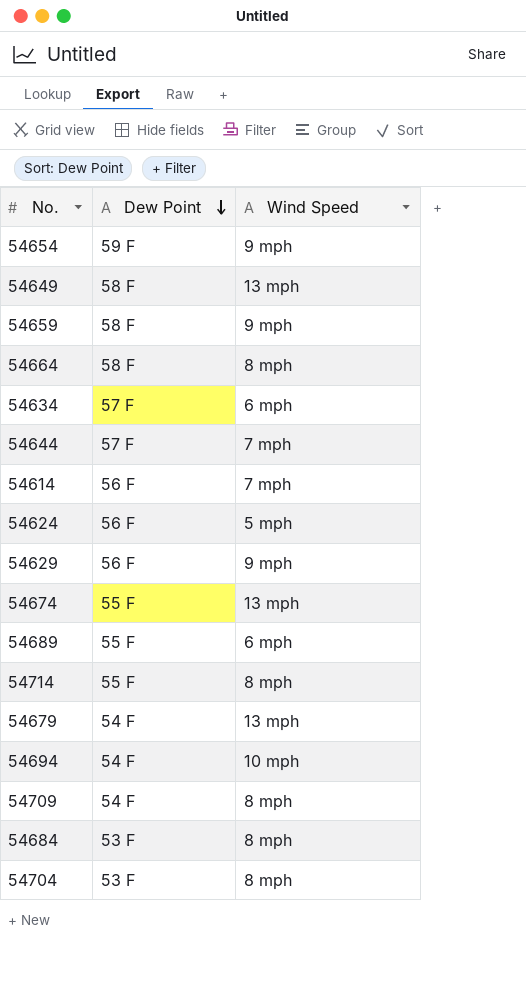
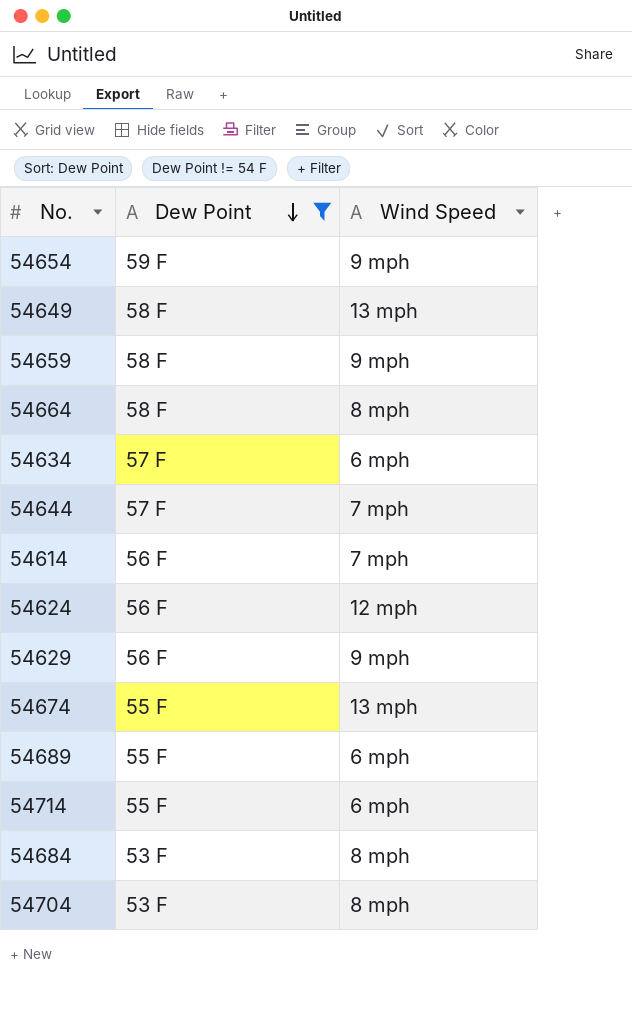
filter: none -> Dew Point != 54 F
54624 | Wind Speed: 5 mph -> 12 mph
54714 | Wind Speed: 8 mph -> 6 mph

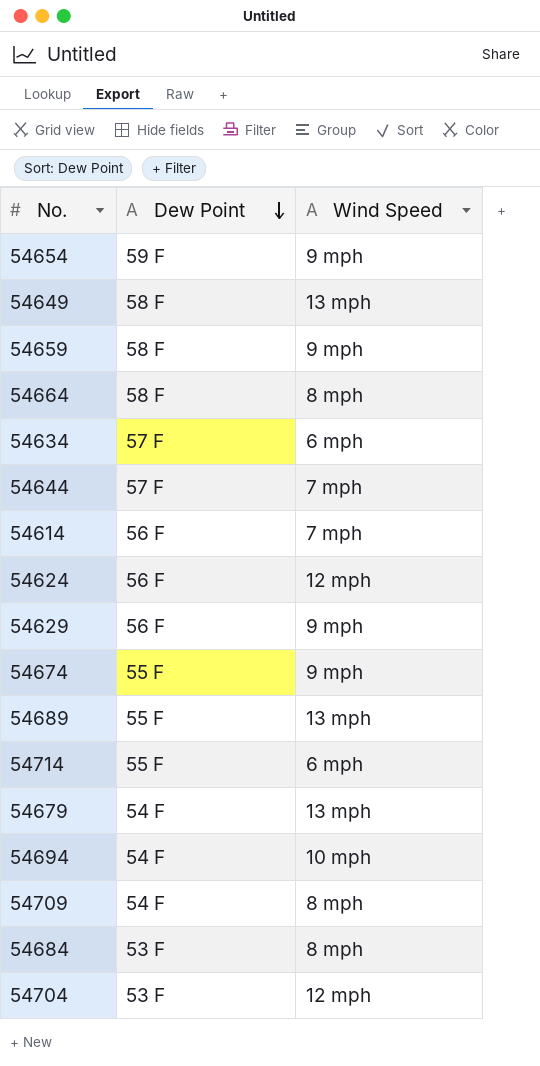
filter: Dew Point != 54 F -> none
54674 | Wind Speed: 13 mph -> 9 mph
54689 | Wind Speed: 6 mph -> 13 mph
54704 | Wind Speed: 8 mph -> 12 mph

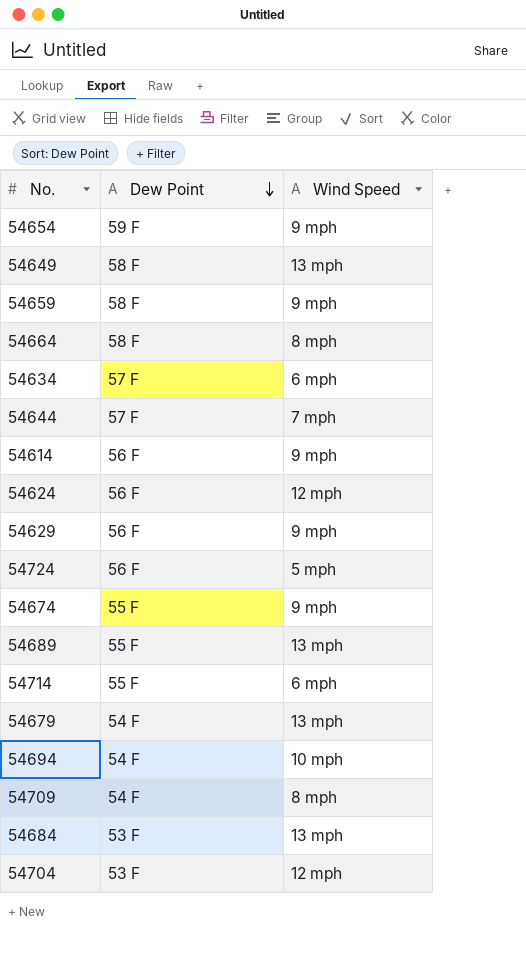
54614 | Wind Speed: 7 mph -> 9 mph
row 54724: none -> 56 F | 5 mph
54684 | Wind Speed: 8 mph -> 13 mph

